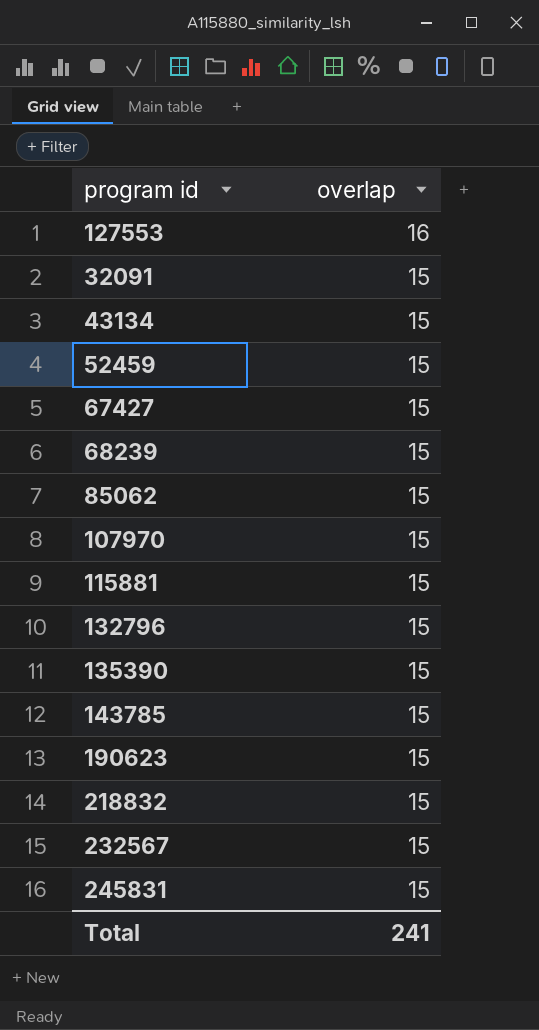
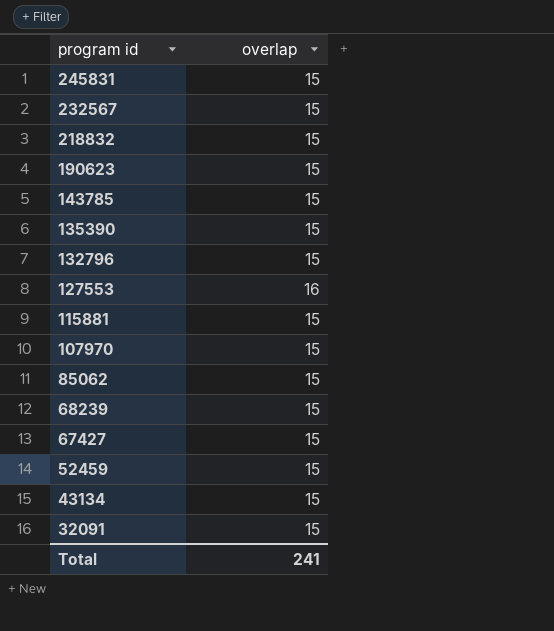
row order: overlap descending -> program id descending

